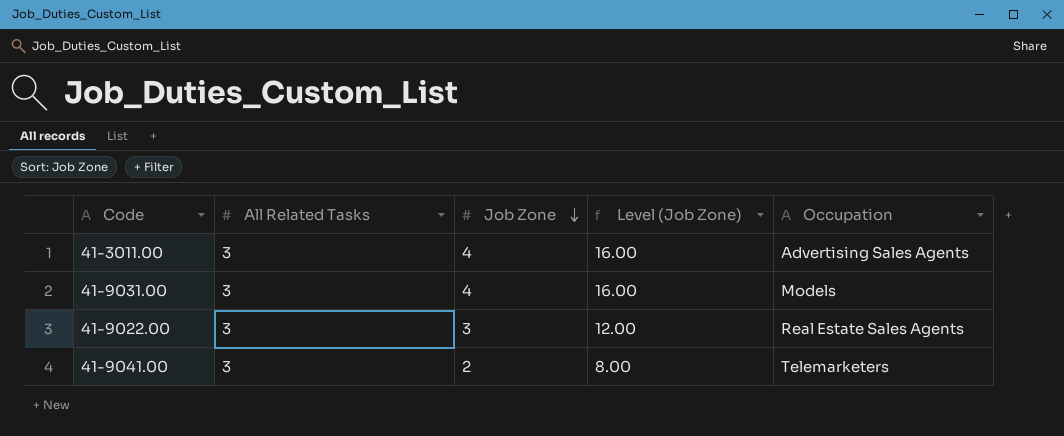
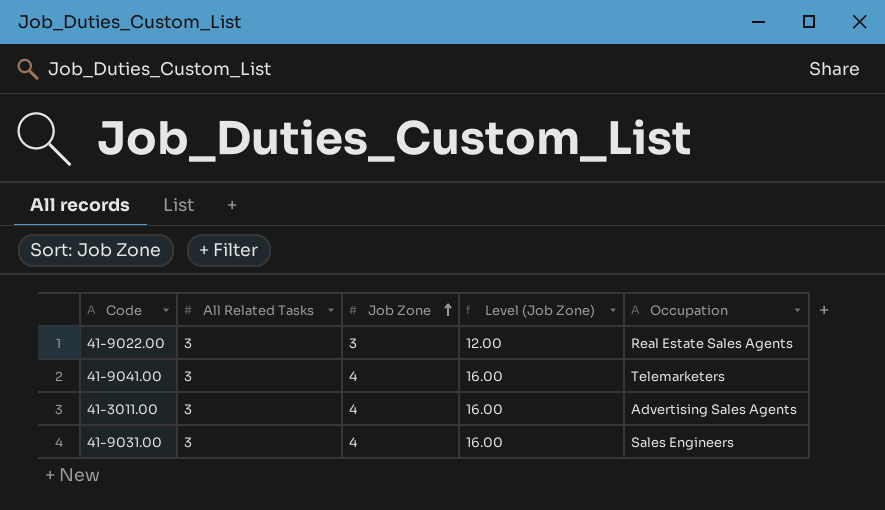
row order: Job Zone descending -> Job Zone ascending
41-9041.00 | Job Zone: 2 -> 4
41-9041.00 | Level (Job Zone): 8.00 -> 16.00
41-9031.00 | Occupation: Models -> Sales Engineers

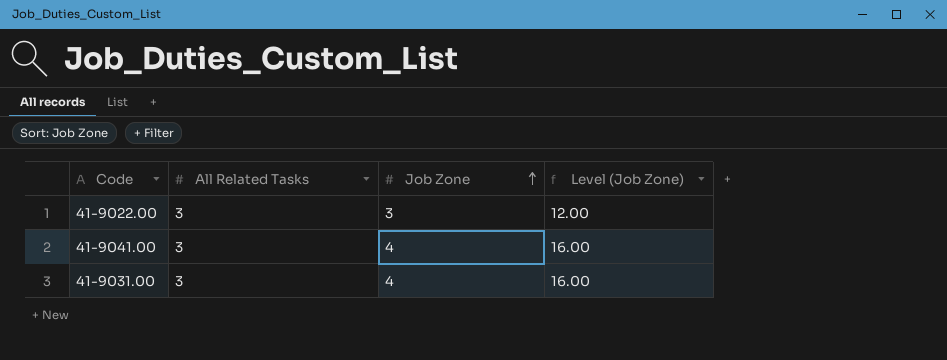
column Occupation | position: 5 -> none
row 41-3011.00: 3 | 4 | 16.00 | Advertising Sales Agents -> none

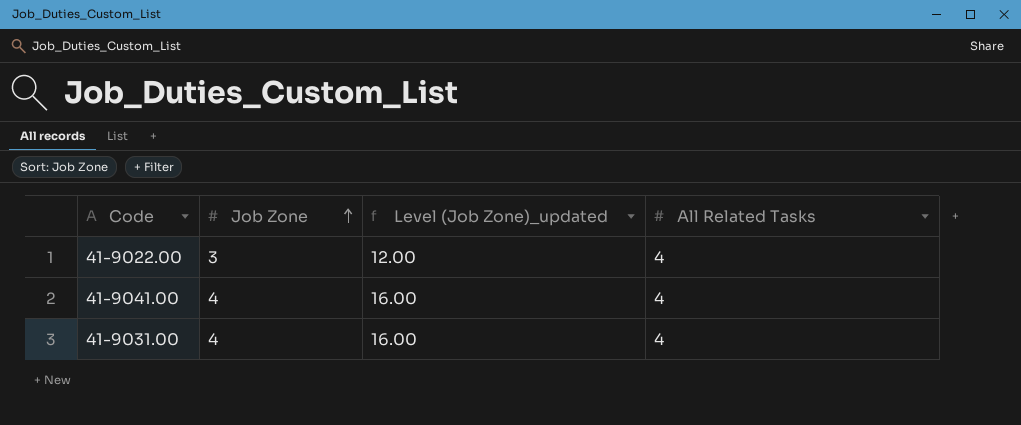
column name: Level (Job Zone) -> Level (Job Zone)_updated
column All Related Tasks | position: 2 -> 4
41-9022.00 | All Related Tasks: 3 -> 4
41-9041.00 | All Related Tasks: 3 -> 4
41-9031.00 | All Related Tasks: 3 -> 4

